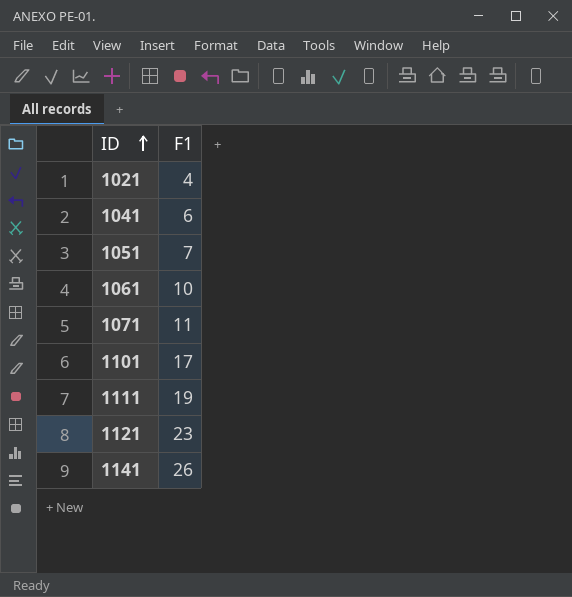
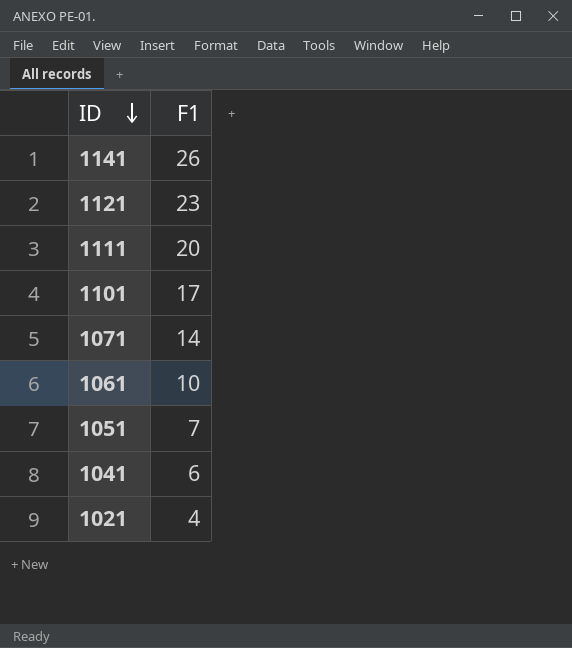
row order: ID ascending -> ID descending
1111 | F1: 19 -> 20
1071 | F1: 11 -> 14

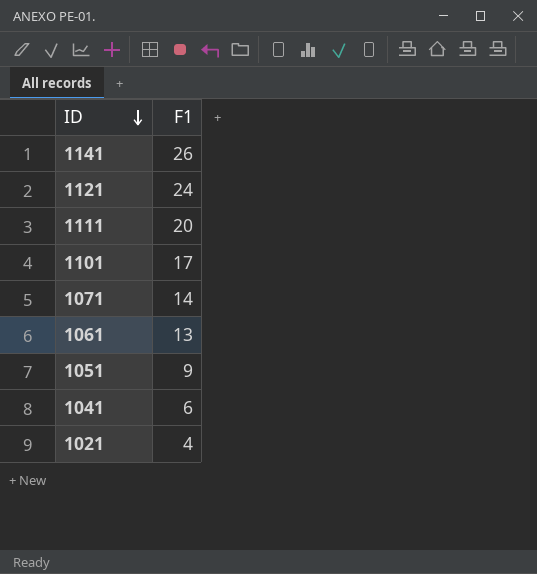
1121 | F1: 23 -> 24
1061 | F1: 10 -> 13
1051 | F1: 7 -> 9

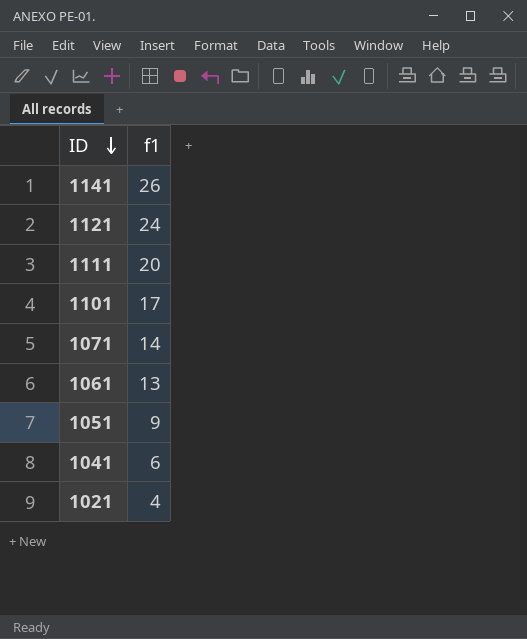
column name: F1 -> f1

